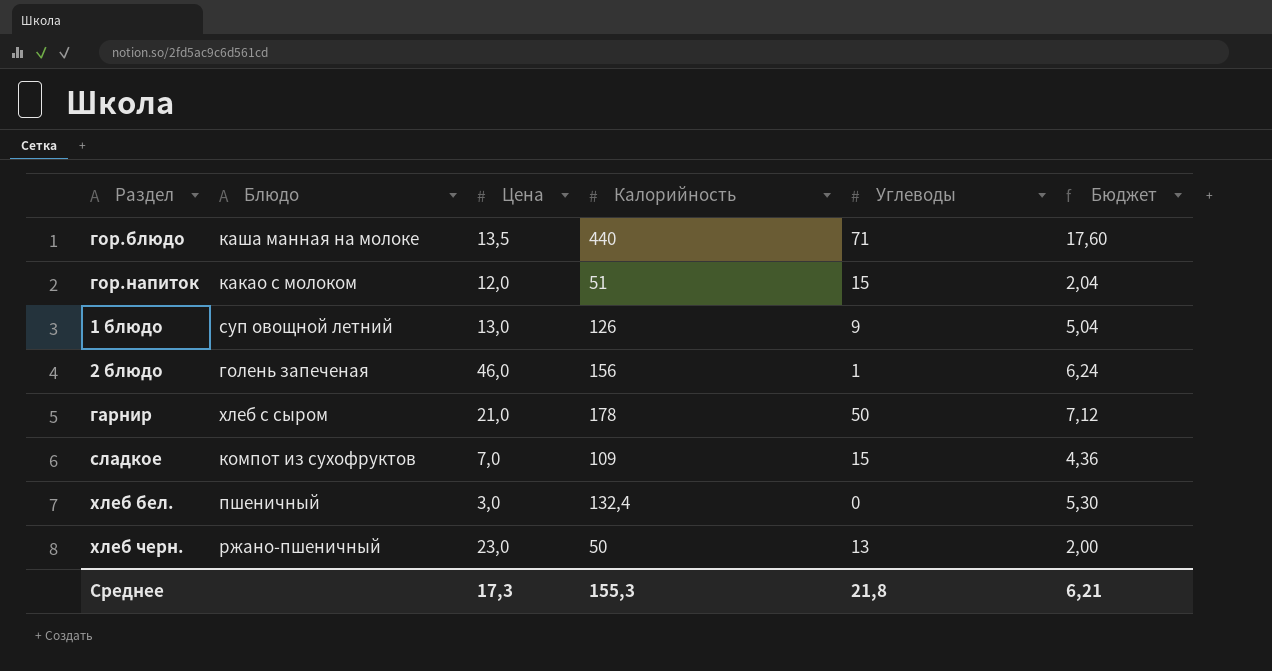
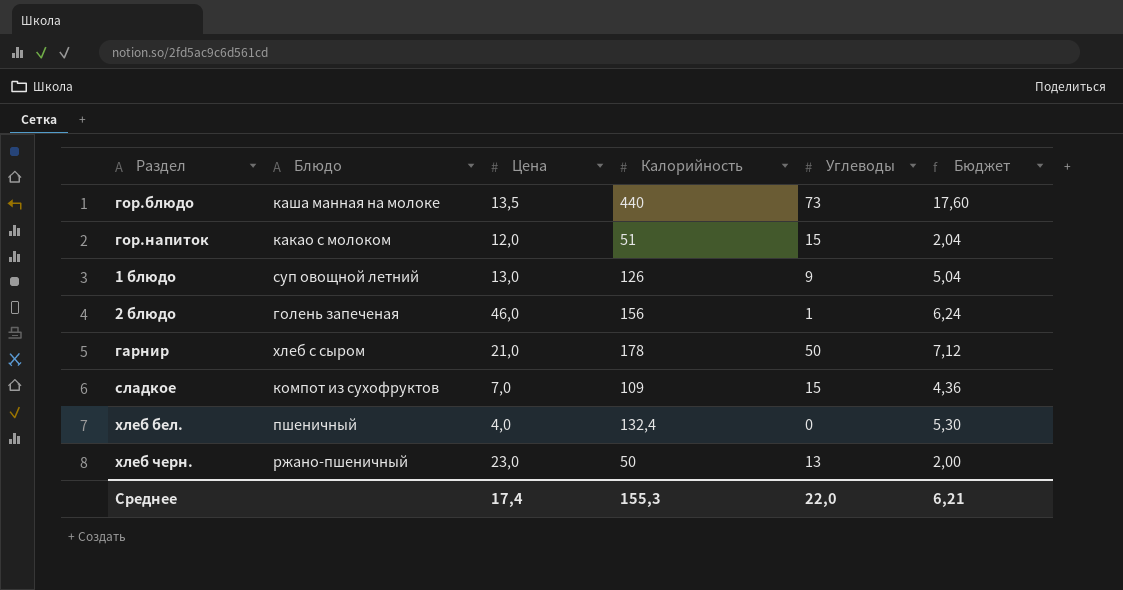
гор.блюдо | Углеводы: 71 -> 73
хлеб бел. | Цена: 3,0 -> 4,0
Среднее | Цена: 17,3 -> 17,4
Среднее | Углеводы: 21,8 -> 22,0

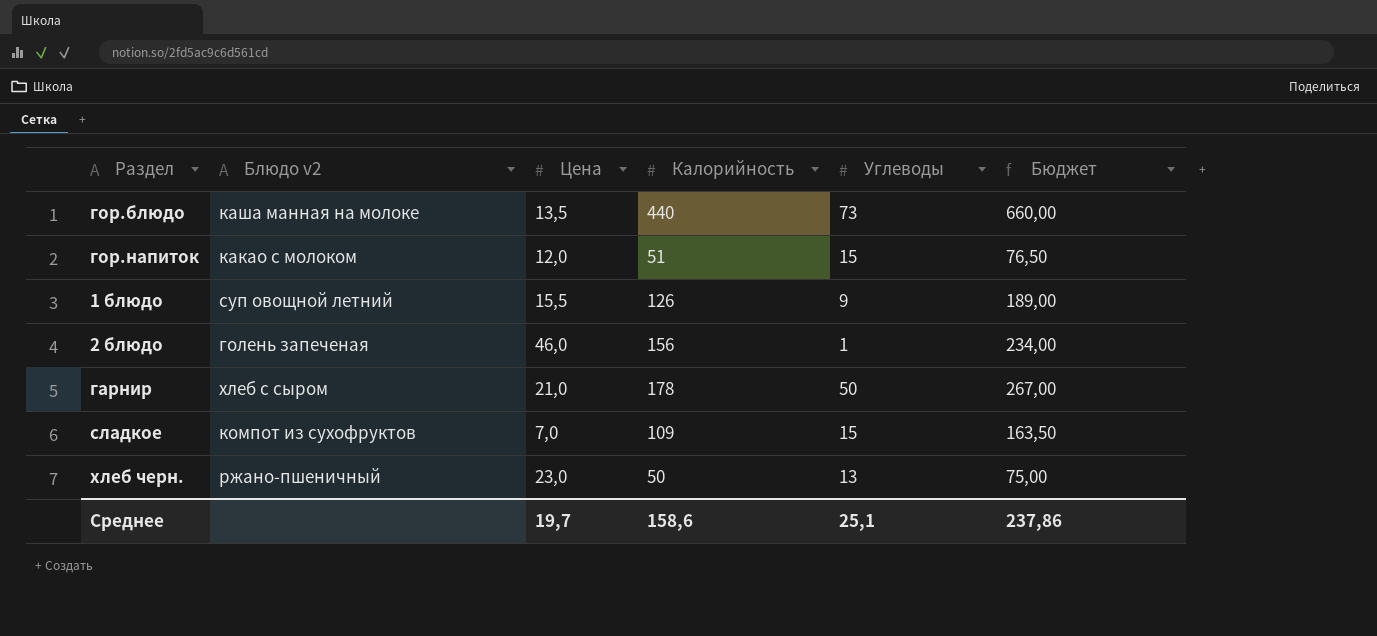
column name: Блюдо -> Блюдо v2
column Бюджет | formula: [Калорийность] * 0,04 -> [Калорийность] * 1,5
row хлеб бел.: пшеничный | 4,0 | 132,4 | 0 | 5,30 -> none
1 блюдо | Цена: 13,0 -> 15,5
Среднее | Цена: 17,4 -> 19,7
Среднее | Калорийность: 155,3 -> 158,6
Среднее | Углеводы: 22,0 -> 25,1
Среднее | Бюджет: 6,21 -> 237,86

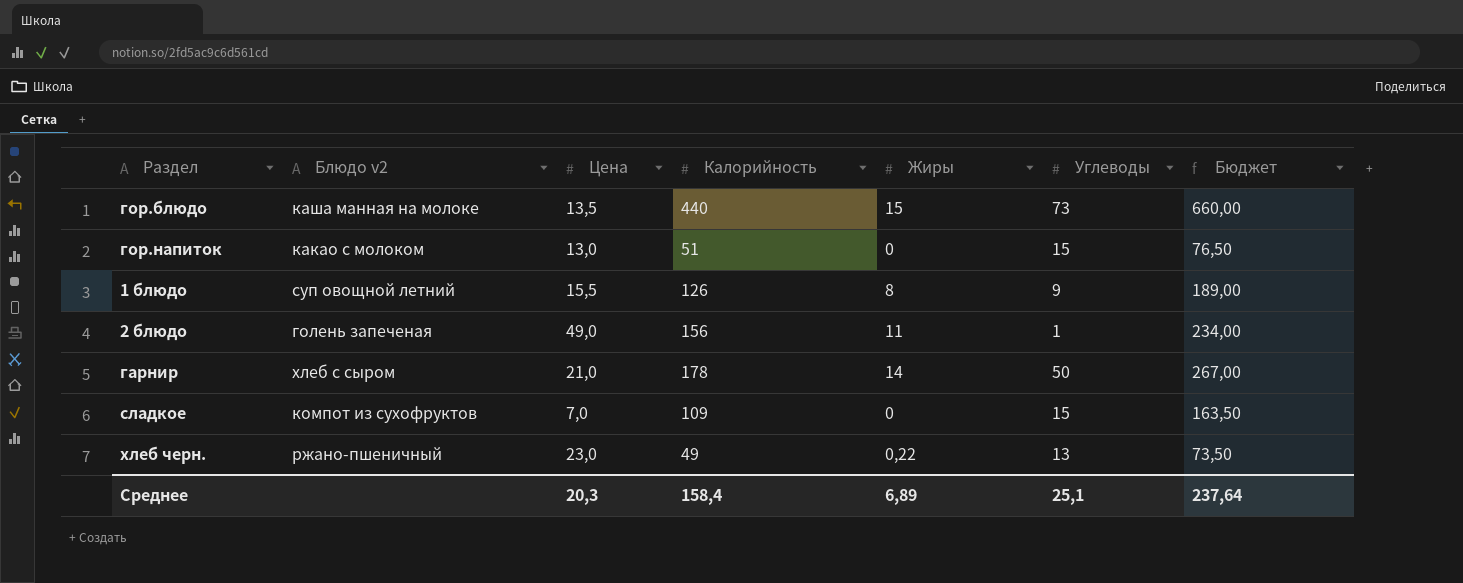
column Жиры | position: none -> 5
гор.напиток | Цена: 12,0 -> 13,0
2 блюдо | Цена: 46,0 -> 49,0
хлеб черн. | Калорийность: 50 -> 49
хлеб черн. | Бюджет: 75,00 -> 73,50
Среднее | Цена: 19,7 -> 20,3
Среднее | Калорийность: 158,6 -> 158,4
Среднее | Бюджет: 237,86 -> 237,64

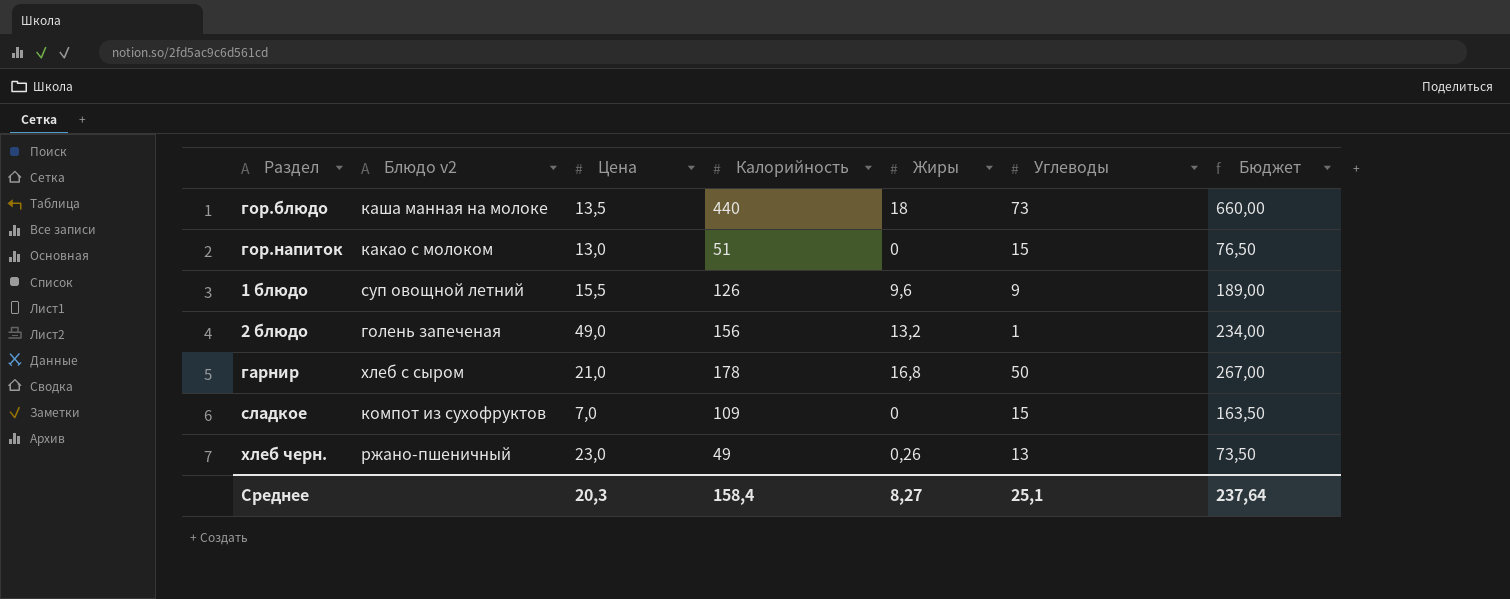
гор.блюдо | Жиры: 15 -> 18
1 блюдо | Жиры: 8 -> 9,6
2 блюдо | Жиры: 11 -> 13,2
гарнир | Жиры: 14 -> 16,8
хлеб черн. | Жиры: 0,22 -> 0,26
Среднее | Жиры: 6,89 -> 8,27

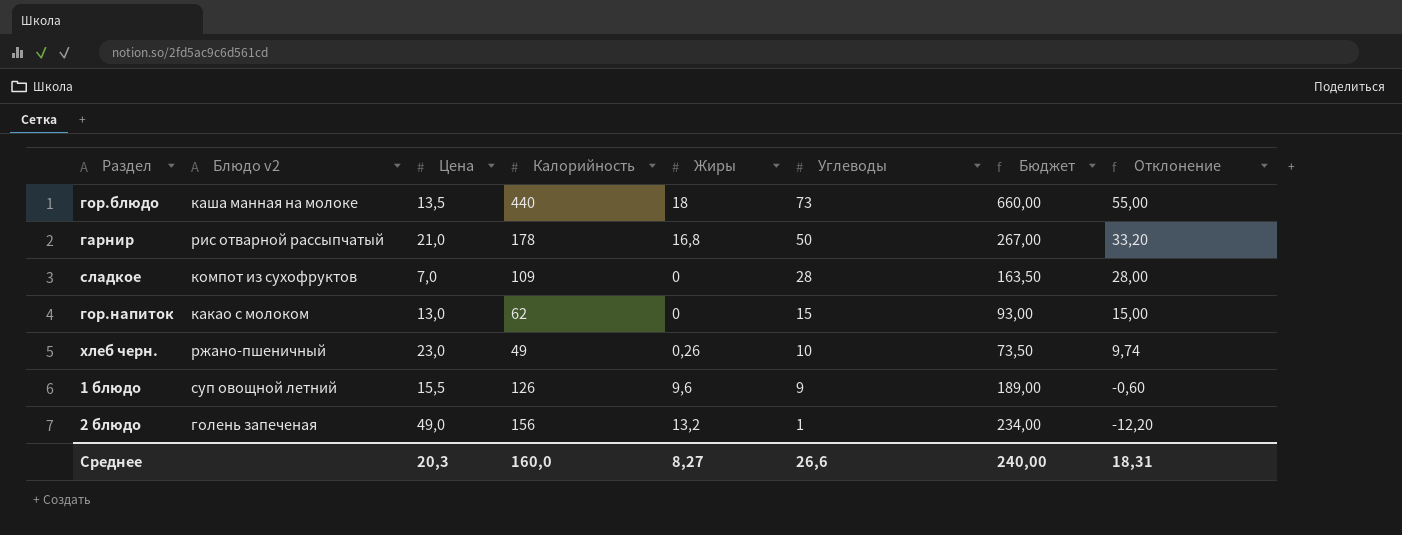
row order: none -> Углеводы descending
column Отклонение | formula: none -> [Углеводы] - [Жиры]
гарнир | Блюдо v2: хлеб с сыром -> рис отварной рассыпчатый
сладкое | Углеводы: 15 -> 28
гор.напиток | Калорийность: 51 -> 62
гор.напиток | Бюджет: 76,50 -> 93,00
хлеб черн. | Углеводы: 13 -> 10
Среднее | Калорийность: 158,4 -> 160,0
Среднее | Углеводы: 25,1 -> 26,6
Среднее | Бюджет: 237,64 -> 240,00

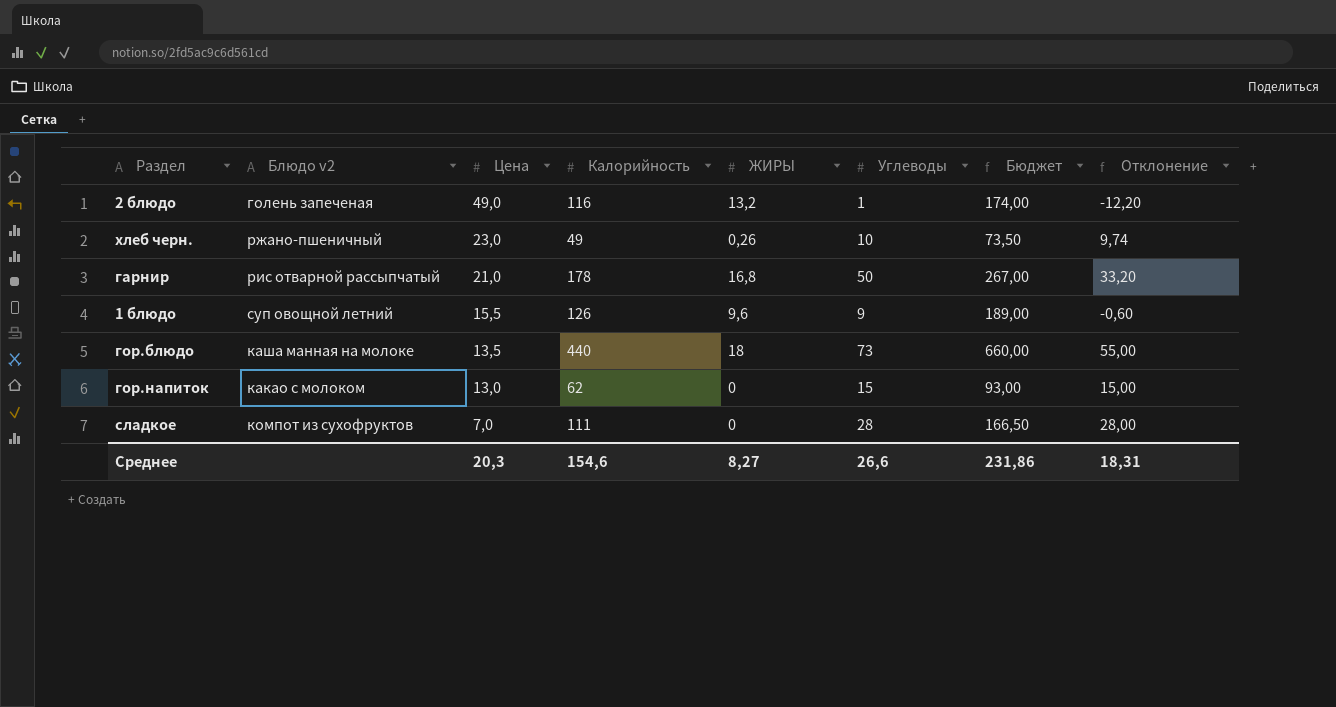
row order: Углеводы descending -> Цена descending
column name: Жиры -> ЖИРЫ
2 блюдо | Калорийность: 156 -> 116
2 блюдо | Бюджет: 234,00 -> 174,00
сладкое | Калорийность: 109 -> 111
сладкое | Бюджет: 163,50 -> 166,50
Среднее | Калорийность: 160,0 -> 154,6
Среднее | Бюджет: 240,00 -> 231,86

